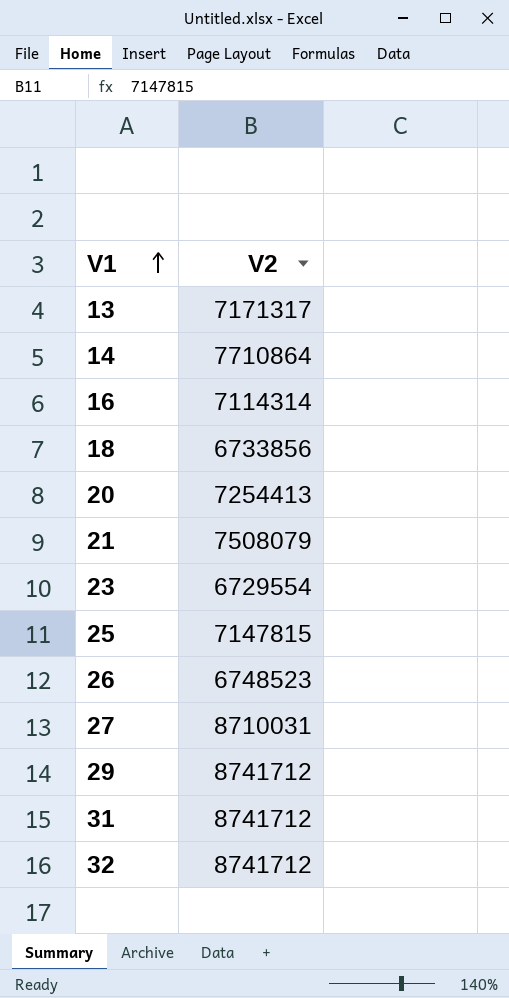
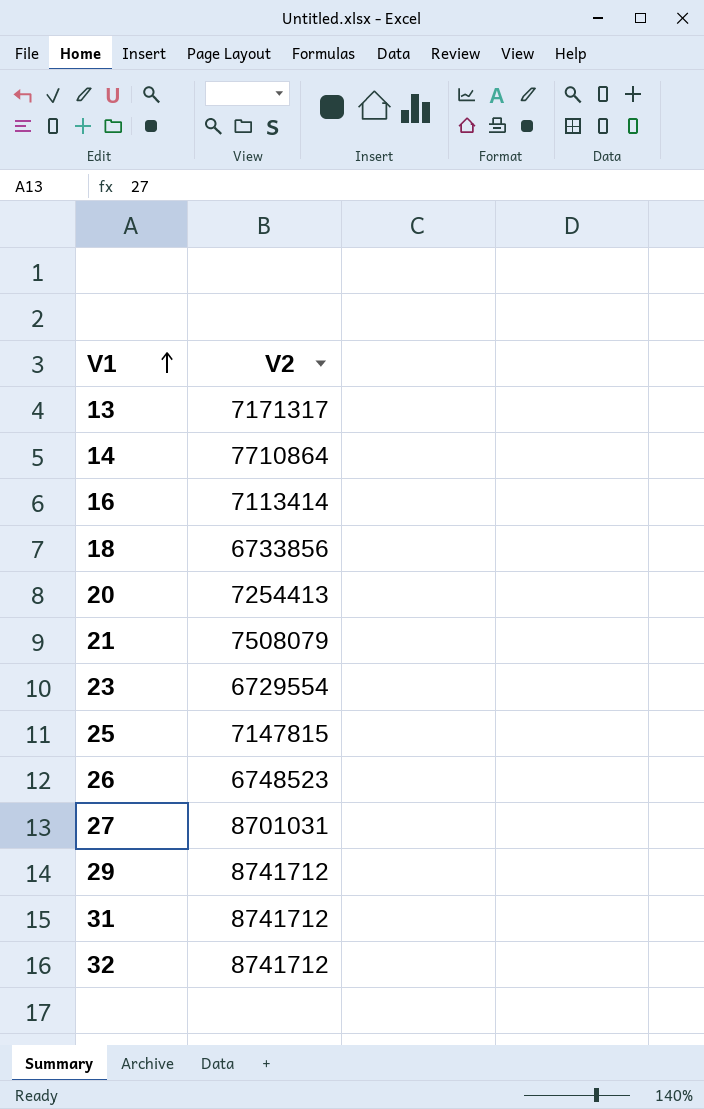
16 | V2: 7114314 -> 7113414
27 | V2: 8710031 -> 8701031

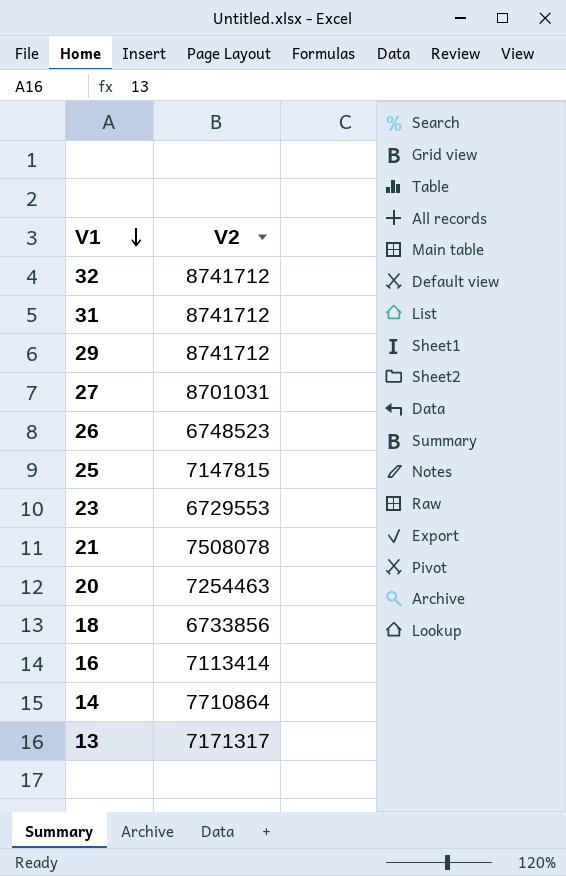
row order: V1 ascending -> V1 descending
23 | V2: 6729554 -> 6729553
21 | V2: 7508079 -> 7508078
20 | V2: 7254413 -> 7254463

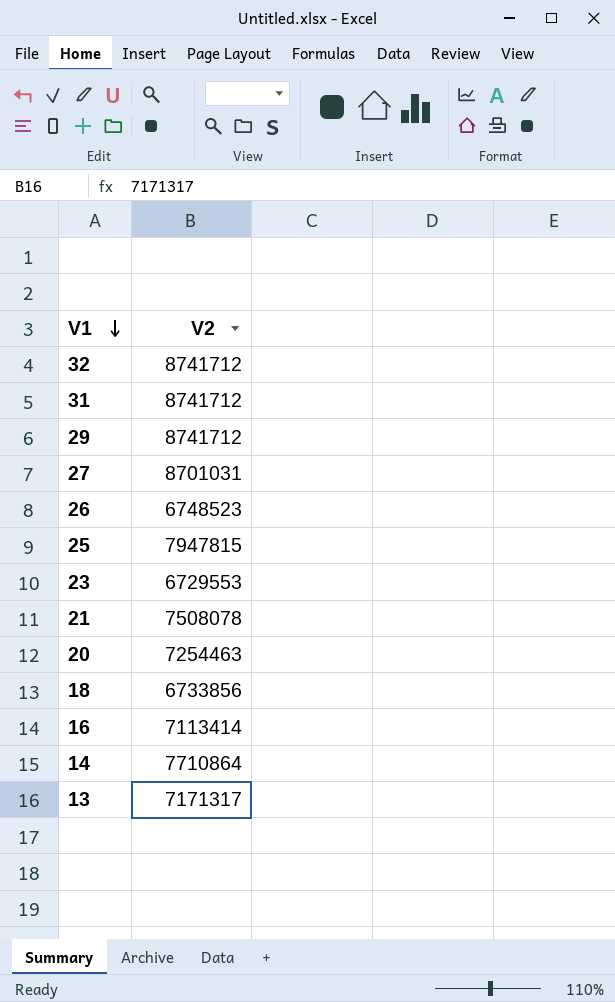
25 | V2: 7147815 -> 7947815

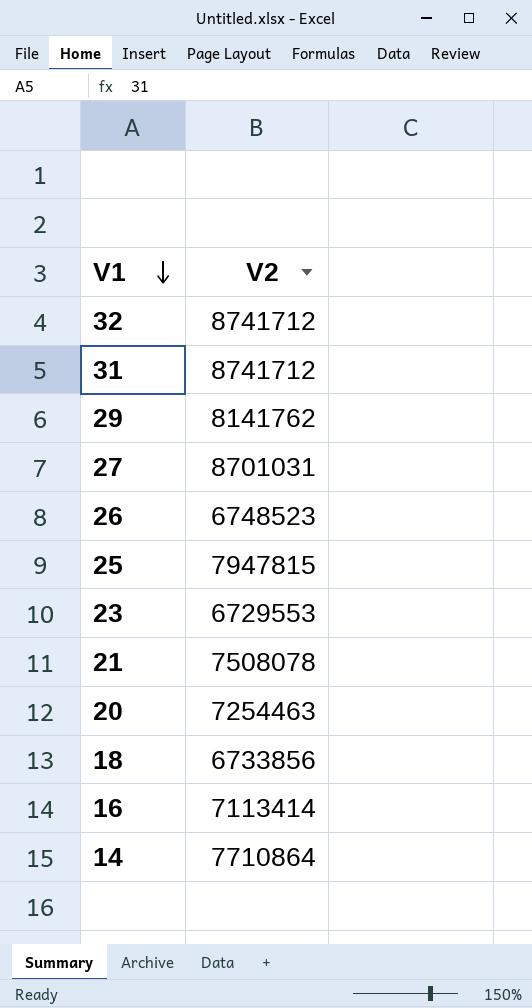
row 13: 7171317 -> none
29 | V2: 8741712 -> 8141762

